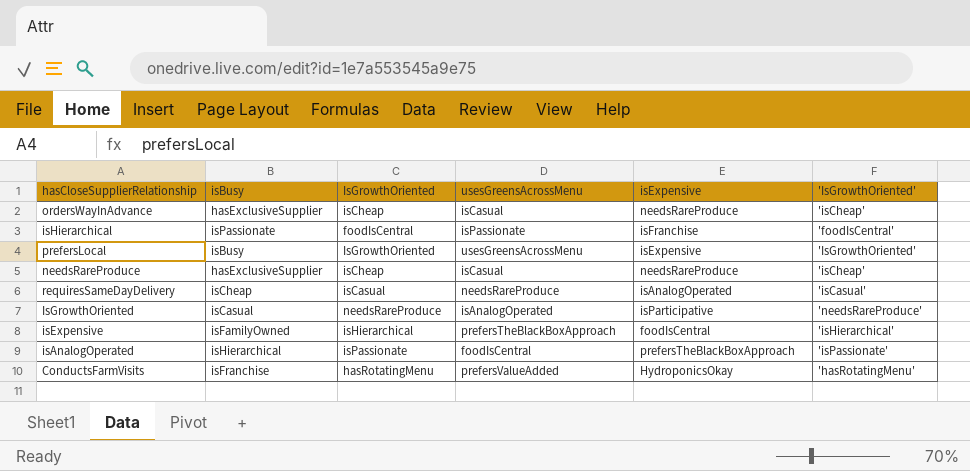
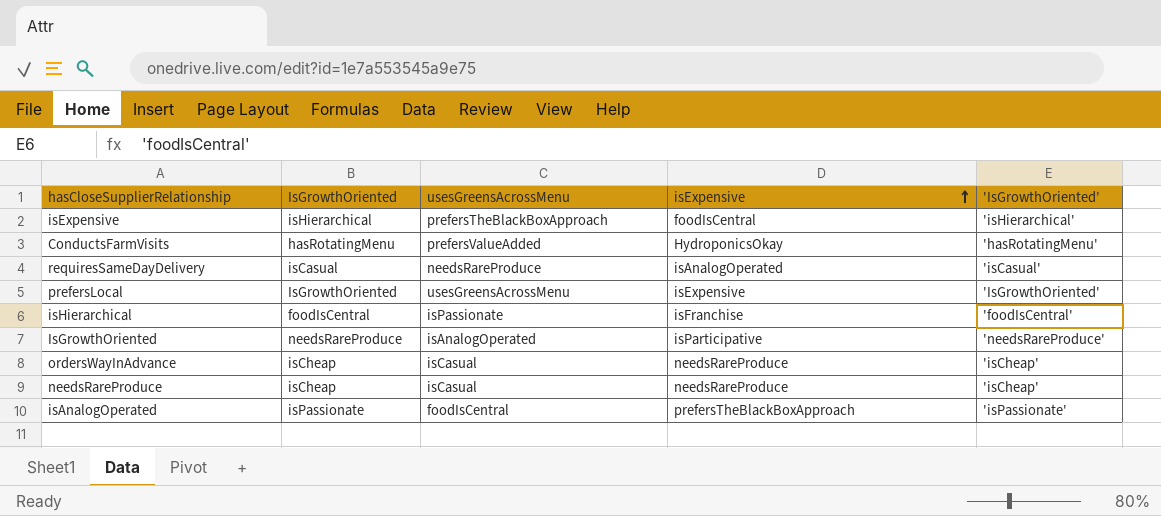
row order: none -> isExpensive ascending
column isBusy | position: 2 -> none

